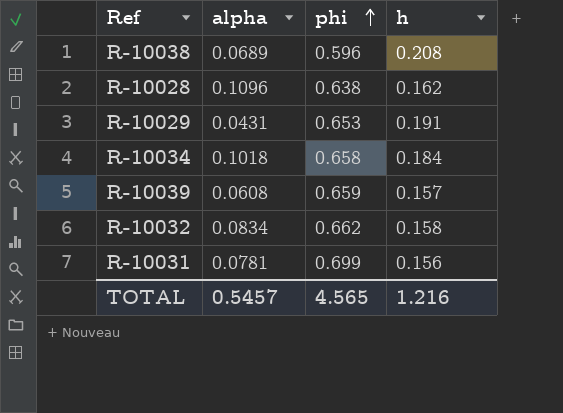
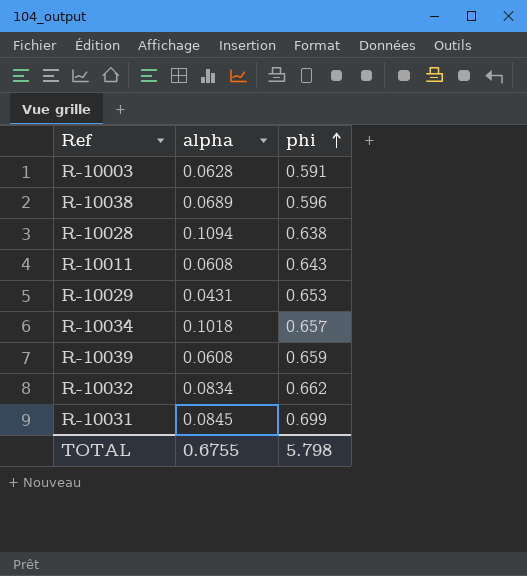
column h | position: 4 -> none
row R-10003: none -> 0.0628 | 0.591
R-10028 | alpha: 0.1096 -> 0.1094
row R-10011: none -> 0.0608 | 0.643
R-10034 | phi: 0.658 -> 0.657
R-10031 | alpha: 0.0781 -> 0.0845
TOTAL | alpha: 0.5457 -> 0.6755
TOTAL | phi: 4.565 -> 5.798

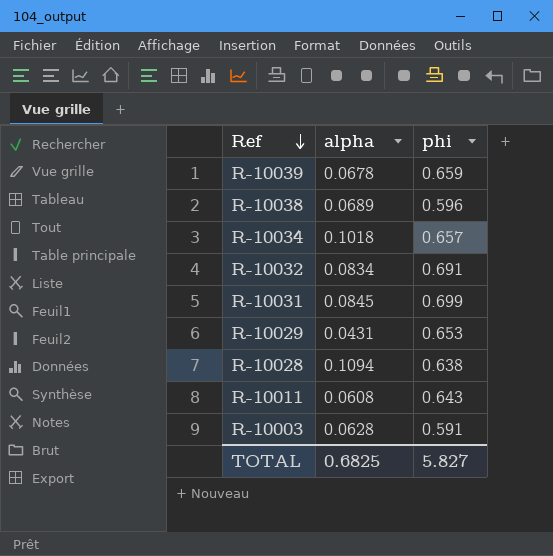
row order: phi ascending -> Ref descending
R-10039 | alpha: 0.0608 -> 0.0678
R-10032 | phi: 0.662 -> 0.691
TOTAL | alpha: 0.6755 -> 0.6825
TOTAL | phi: 5.798 -> 5.827

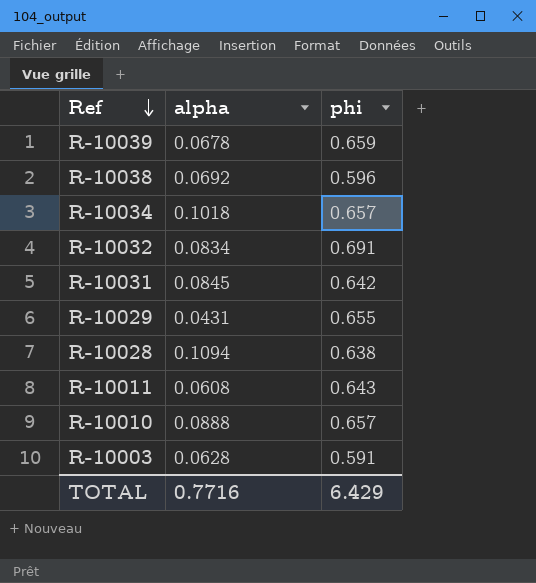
R-10038 | alpha: 0.0689 -> 0.0692
R-10031 | phi: 0.699 -> 0.642
R-10029 | phi: 0.653 -> 0.655
row R-10010: none -> 0.0888 | 0.657
TOTAL | alpha: 0.6825 -> 0.7716
TOTAL | phi: 5.827 -> 6.429

